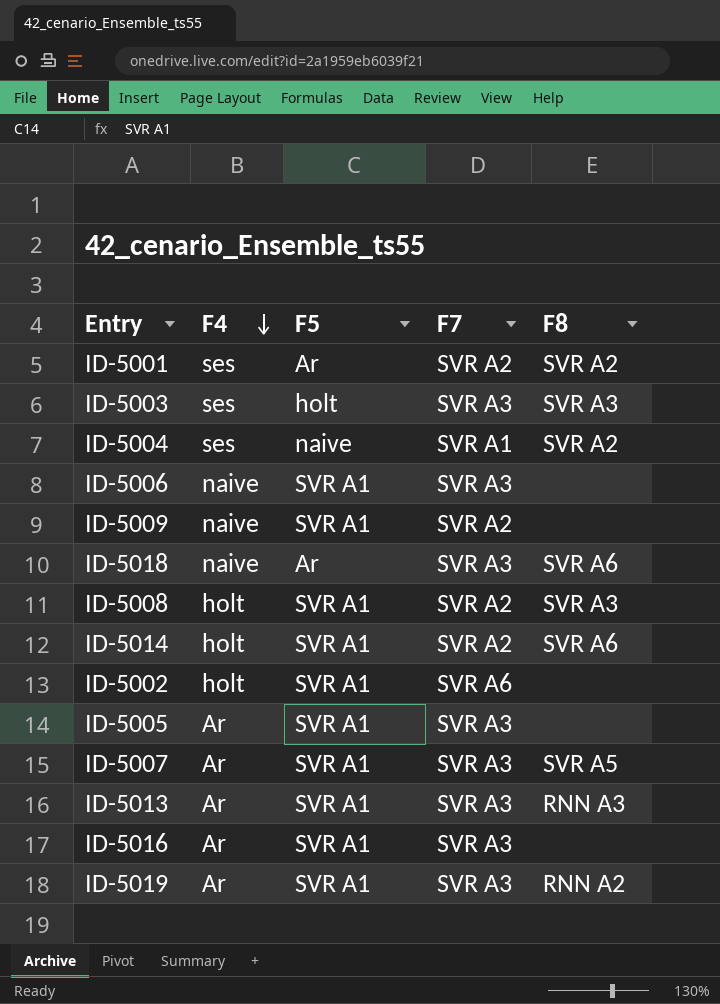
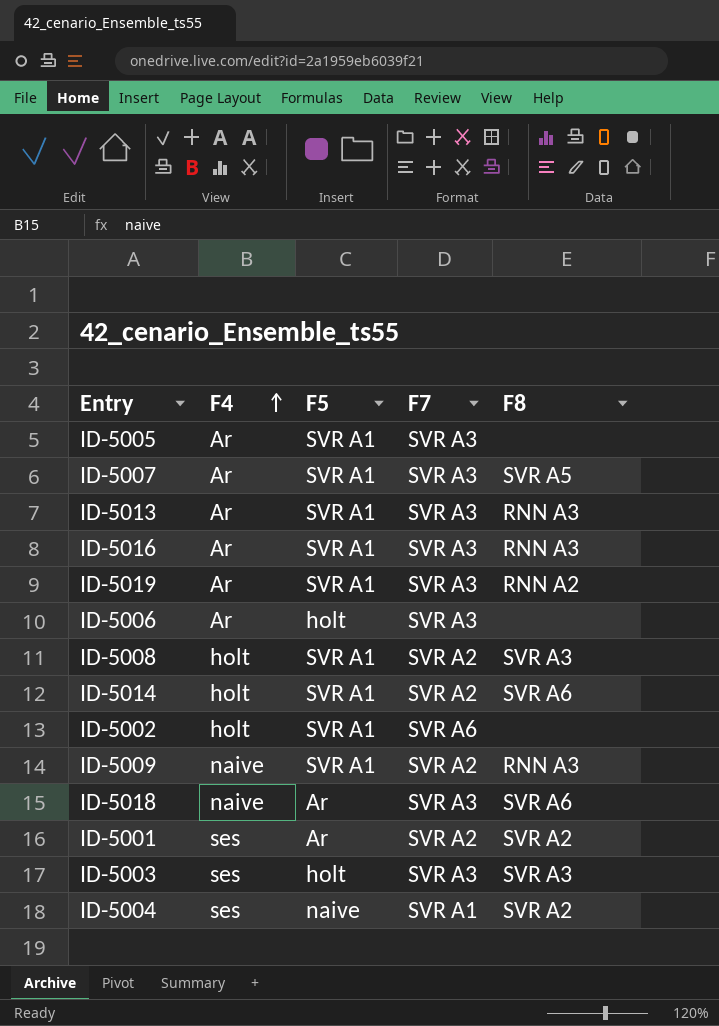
row order: F4 descending -> F4 ascending
ID-5016 | F8: none -> RNN A3
ID-5006 | F4: naive -> Ar
ID-5006 | F5: SVR A1 -> holt
ID-5009 | F8: none -> RNN A3

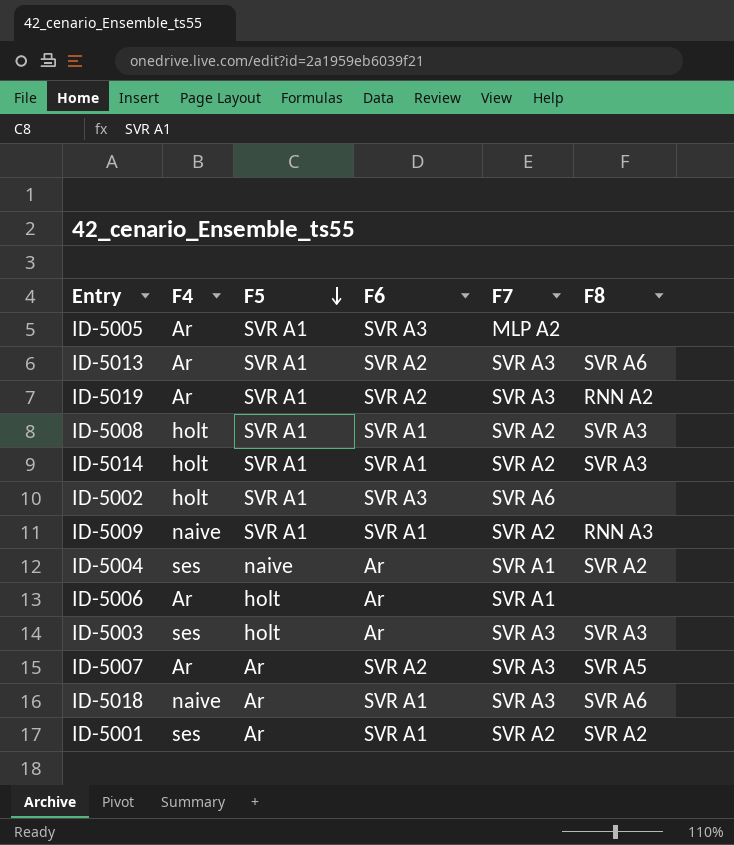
row order: F4 ascending -> F5 descending
column F6 | position: none -> 4
row ID-5016: Ar | SVR A1 | SVR A3 | RNN A3 -> none
ID-5005 | F7: SVR A3 -> MLP A2
ID-5013 | F8: RNN A3 -> SVR A6
ID-5014 | F8: SVR A6 -> SVR A3
ID-5006 | F7: SVR A3 -> SVR A1
ID-5007 | F5: SVR A1 -> Ar

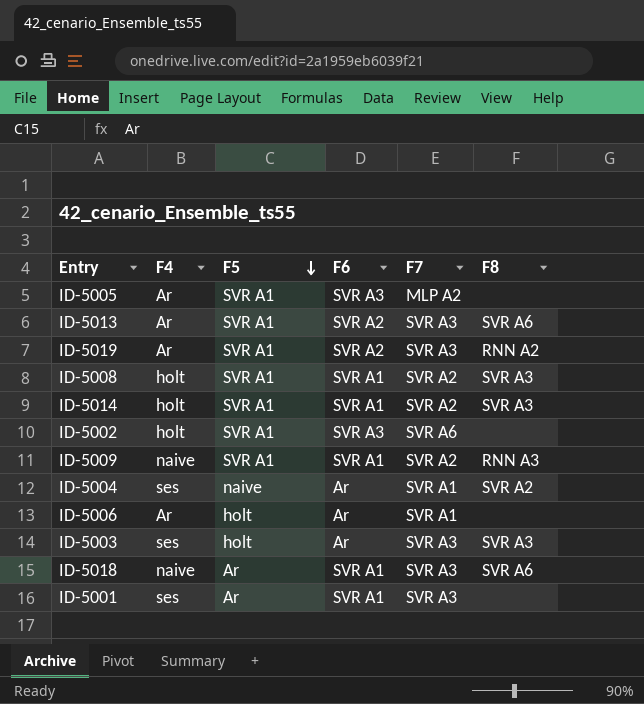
row ID-5007: Ar | Ar | SVR A2 | SVR A3 | SVR A5 -> none
ID-5001 | F7: SVR A2 -> SVR A3
ID-5001 | F8: SVR A2 -> none

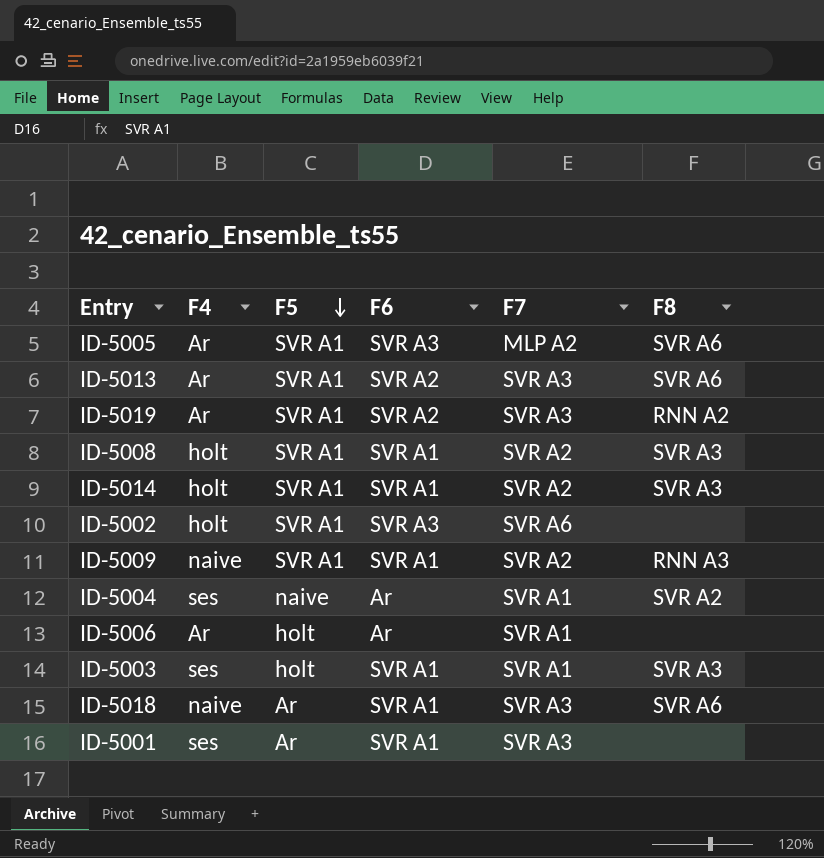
ID-5005 | F8: none -> SVR A6
ID-5003 | F6: Ar -> SVR A1
ID-5003 | F7: SVR A3 -> SVR A1

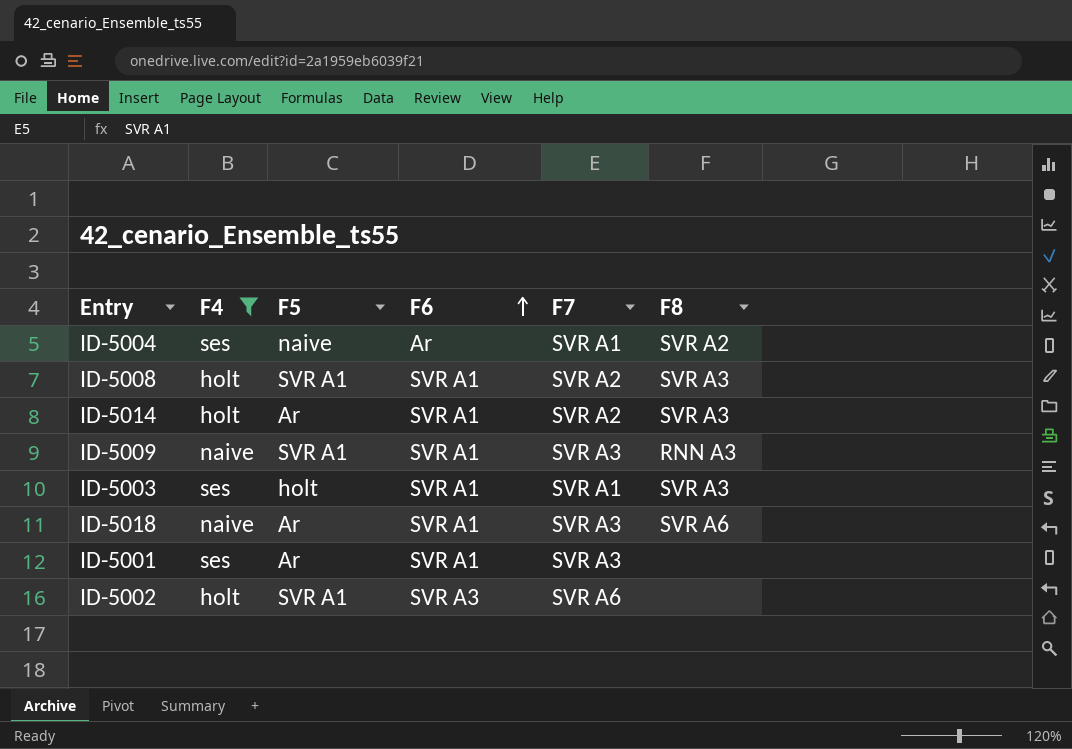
filter: none -> F4 != Ar
row order: F5 descending -> F6 ascending
ID-5014 | F5: SVR A1 -> Ar
ID-5009 | F7: SVR A2 -> SVR A3

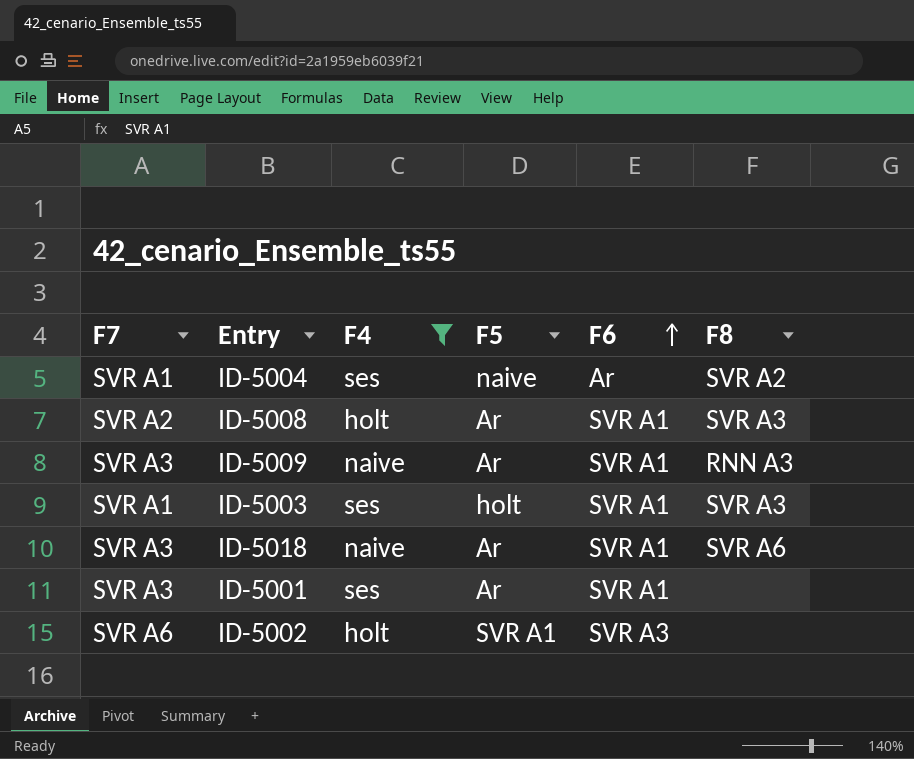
column F7 | position: 5 -> 1
row ID-5014: holt | Ar | SVR A1 | SVR A2 | SVR A3 -> none
ID-5008 | F5: SVR A1 -> Ar
ID-5009 | F5: SVR A1 -> Ar

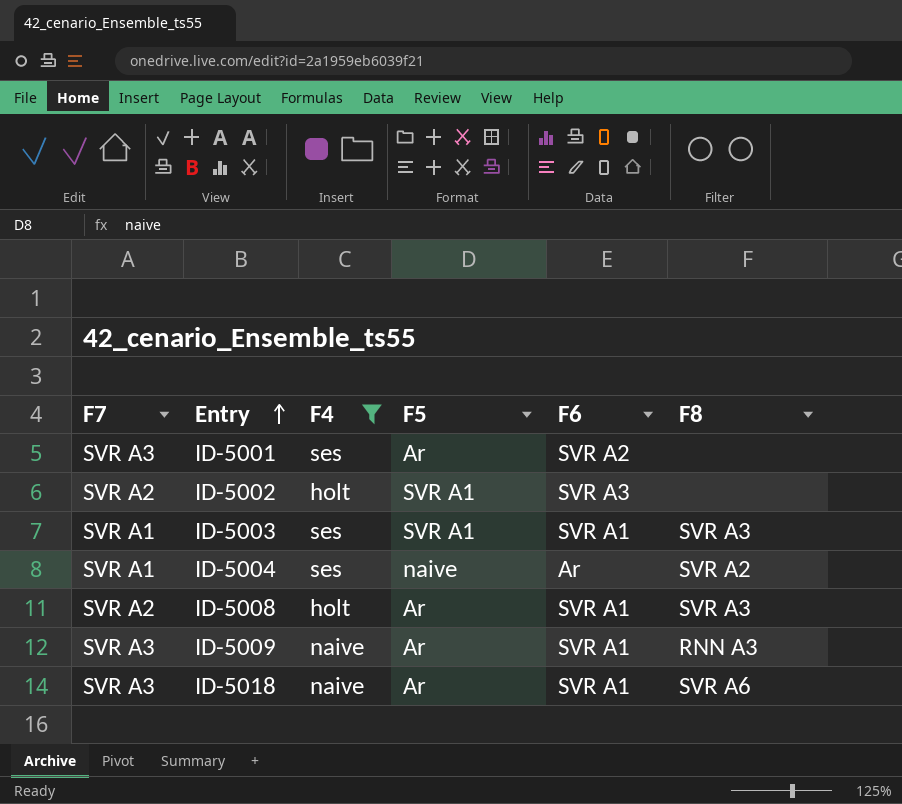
row order: F6 ascending -> Entry ascending
ID-5001 | F6: SVR A1 -> SVR A2
ID-5002 | F7: SVR A6 -> SVR A2
ID-5003 | F5: holt -> SVR A1

